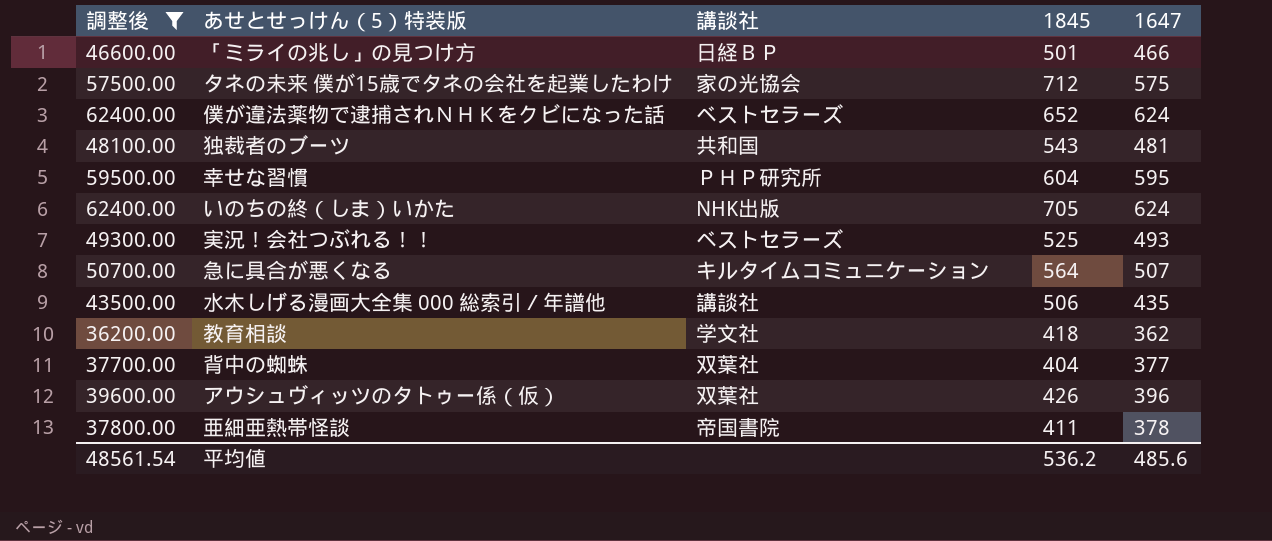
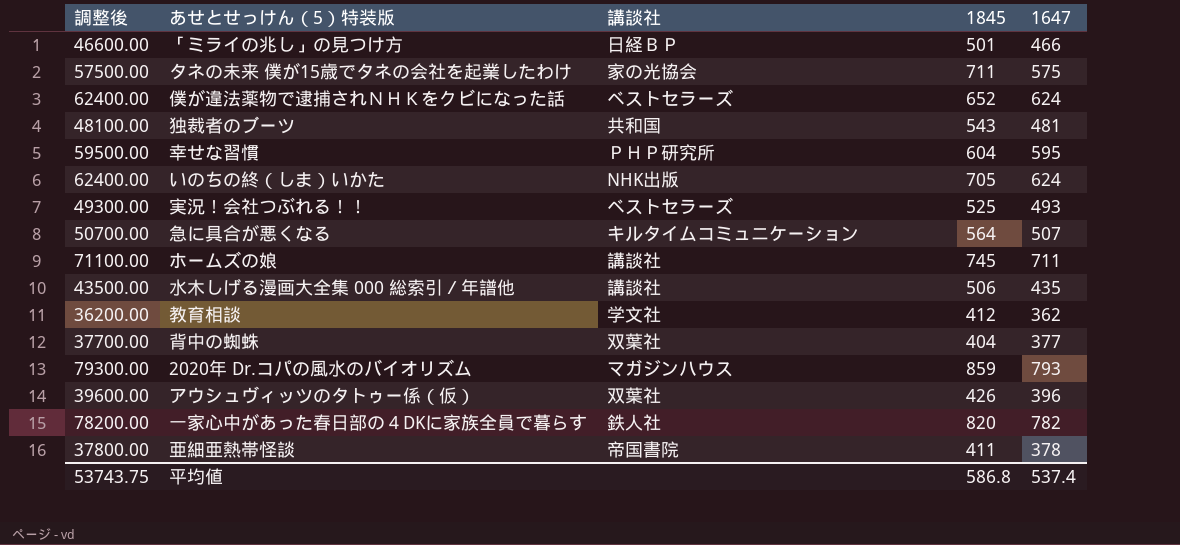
filter: 調整後 <= 62400.00 -> none
タネの未来 僕が15歳でタネの会社を起業したわけ | 1845: 712 -> 711
教育相談 | 1845: 418 -> 412
平均値 | 調整後: 48561.54 -> 53743.75
平均値 | 1845: 536.2 -> 586.8
平均値 | 1647: 485.6 -> 537.4

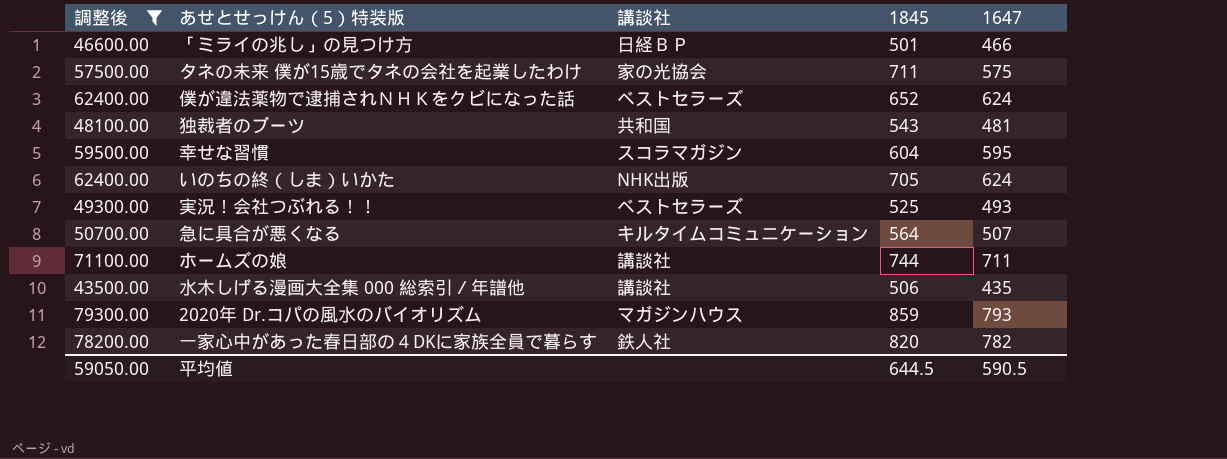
filter: none -> 調整後 >= 43500.00
幸せな習慣 | 講談社: ＰＨＰ研究所 -> スコラマガジン
ホームズの娘 | 1845: 745 -> 744
平均値 | 調整後: 53743.75 -> 59050.00
平均値 | 1845: 586.8 -> 644.5
平均値 | 1647: 537.4 -> 590.5

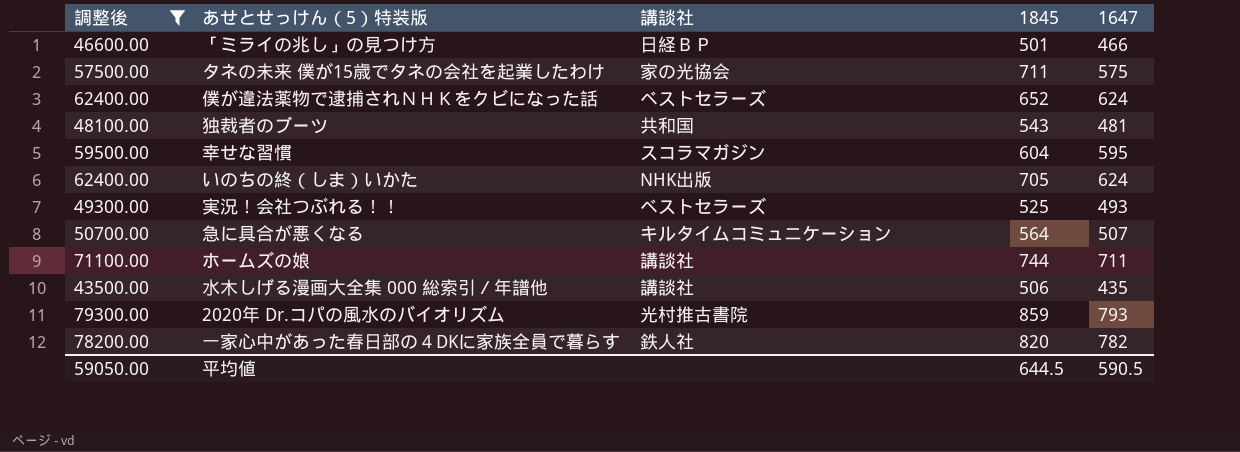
2020年 Dr.コパの風水のバイオリズム | 講談社: マガジンハウス -> 光村推古書院

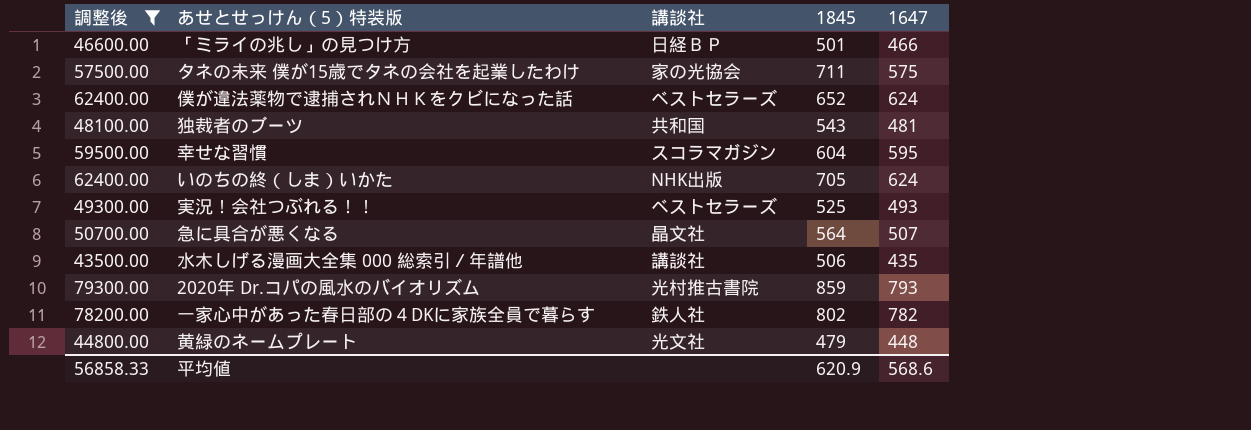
row ホームズの娘: 71100.00 | 講談社 | 744 | 711 -> none
急に具合が悪くなる | 講談社: キルタイムコミュニケーション -> 晶文社
一家心中があった春日部の４DKに家族全員で暮らす | 1845: 820 -> 802
row 黄緑のネームプレート: none -> 44800.00 | 光文社 | 479 | 448
平均値 | 調整後: 59050.00 -> 56858.33
平均値 | 1845: 644.5 -> 620.9
平均値 | 1647: 590.5 -> 568.6

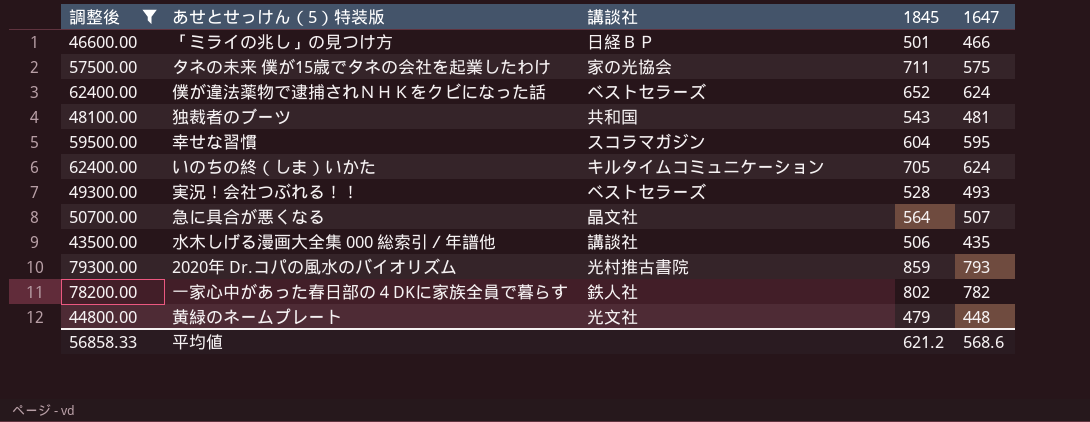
いのちの終（しま）いかた | 講談社: NHK出版 -> キルタイムコミュニケーション
実況！会社つぶれる！！ | 1845: 525 -> 528
平均値 | 1845: 620.9 -> 621.2

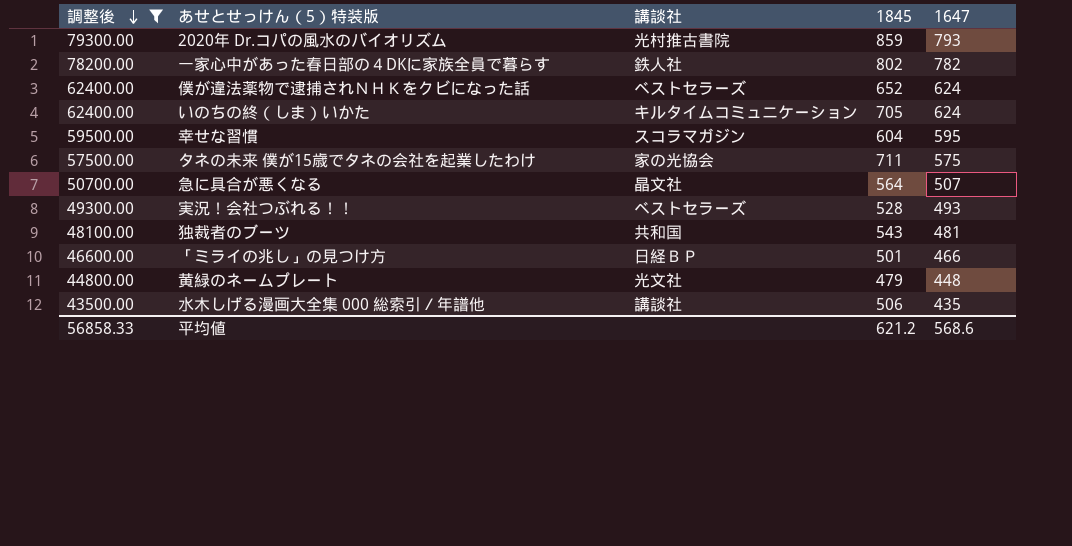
row order: none -> 調整後 descending

